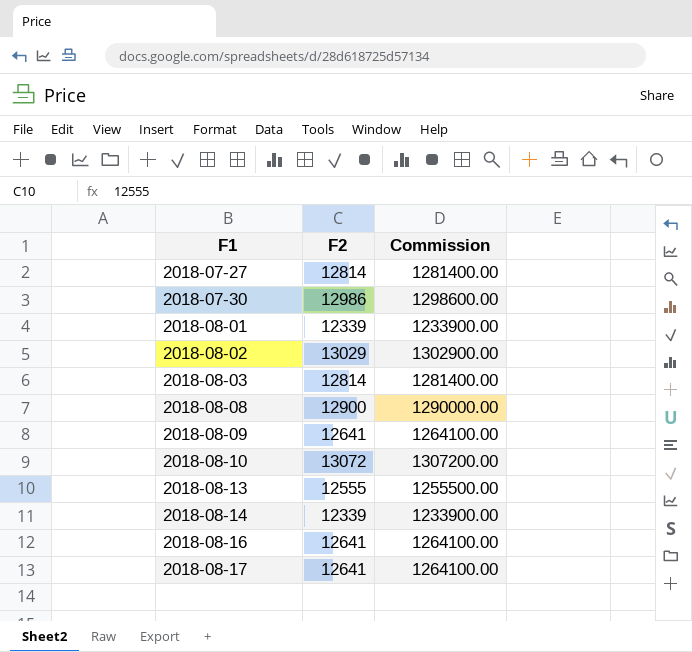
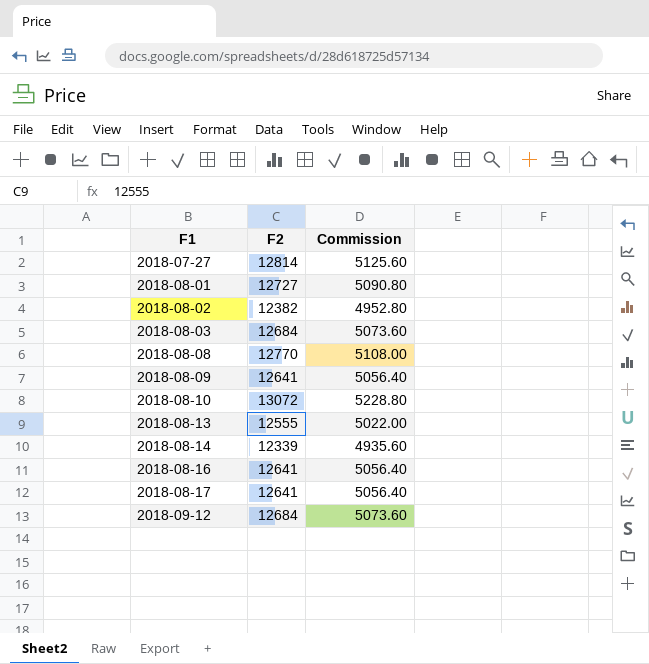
column Commission | formula: [F2] * 100 -> [F2] * 0.4
row 2018-07-30: 12986 | 1298600.00 -> none
2018-08-01 | F2: 12339 -> 12727
2018-08-02 | F2: 13029 -> 12382
2018-08-03 | F2: 12814 -> 12684
2018-08-08 | F2: 12900 -> 12770
row 2018-09-12: none -> 12684 | 5073.60

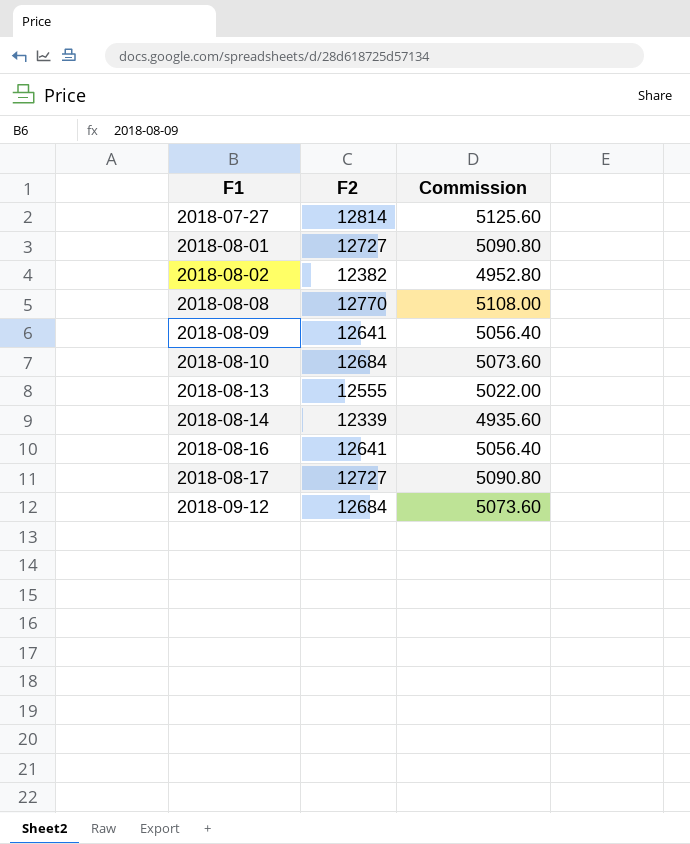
row 2018-08-03: 12684 | 5073.60 -> none
2018-08-10 | F2: 13072 -> 12684
2018-08-10 | Commission: 5228.80 -> 5073.60
2018-08-17 | F2: 12641 -> 12727
2018-08-17 | Commission: 5056.40 -> 5090.80

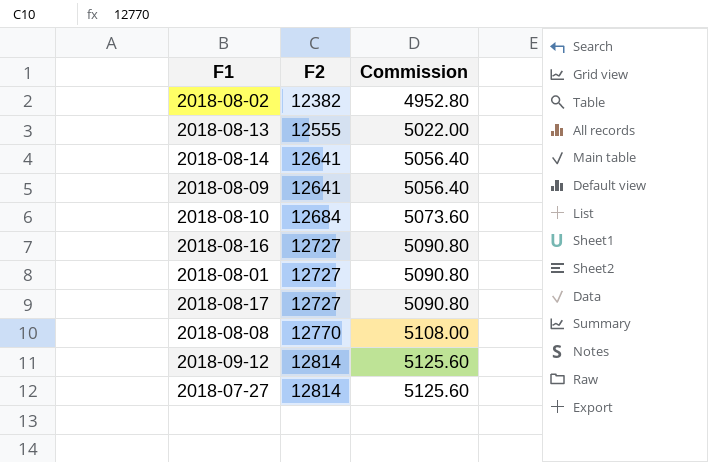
row order: F1 ascending -> F2 ascending
2018-08-14 | F2: 12339 -> 12641
2018-08-14 | Commission: 4935.60 -> 5056.40
2018-08-16 | F2: 12641 -> 12727
2018-08-16 | Commission: 5056.40 -> 5090.80
2018-09-12 | F2: 12684 -> 12814
2018-09-12 | Commission: 5073.60 -> 5125.60

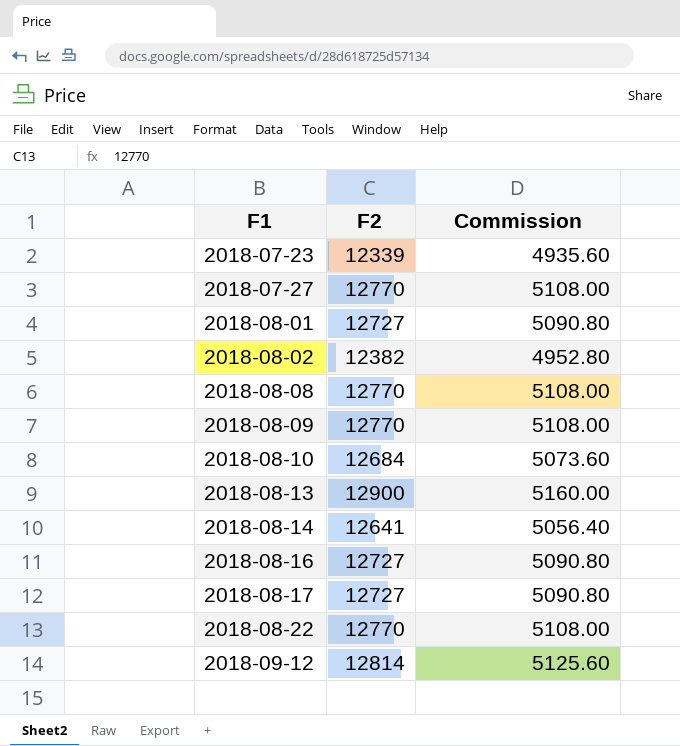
row order: F2 ascending -> F1 ascending
row 2018-07-23: none -> 12339 | 4935.60
2018-07-27 | F2: 12814 -> 12770
2018-07-27 | Commission: 5125.60 -> 5108.00
2018-08-09 | F2: 12641 -> 12770
2018-08-09 | Commission: 5056.40 -> 5108.00
2018-08-13 | F2: 12555 -> 12900
2018-08-13 | Commission: 5022.00 -> 5160.00
row 2018-08-22: none -> 12770 | 5108.00

